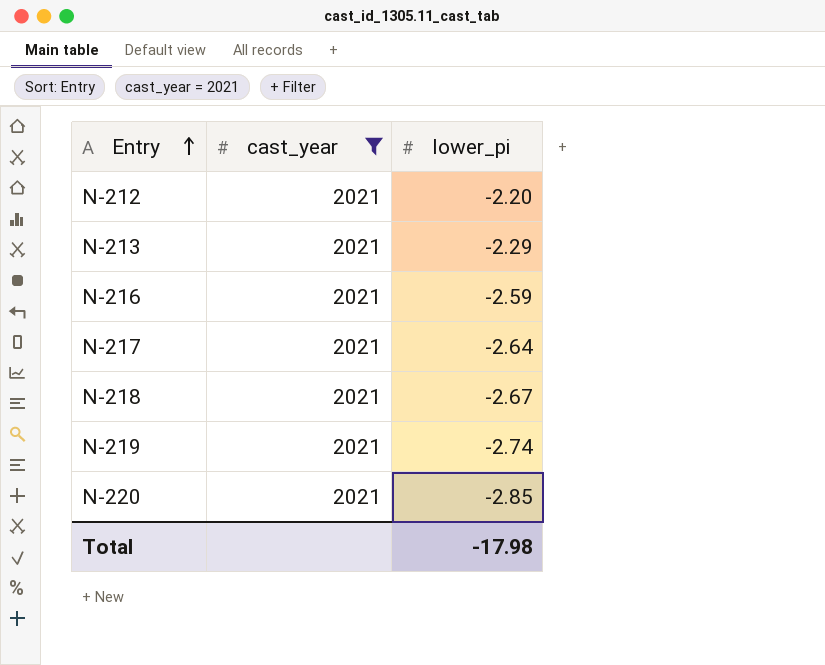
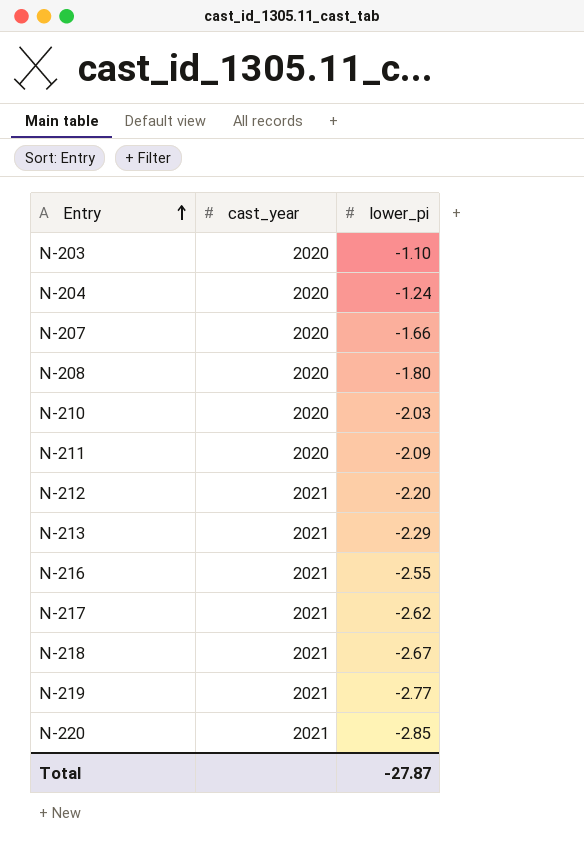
filter: cast_year = 2021 -> none
N-216 | lower_pi: -2.59 -> -2.55
N-217 | lower_pi: -2.64 -> -2.62
N-219 | lower_pi: -2.74 -> -2.77
Total | lower_pi: -17.98 -> -27.87

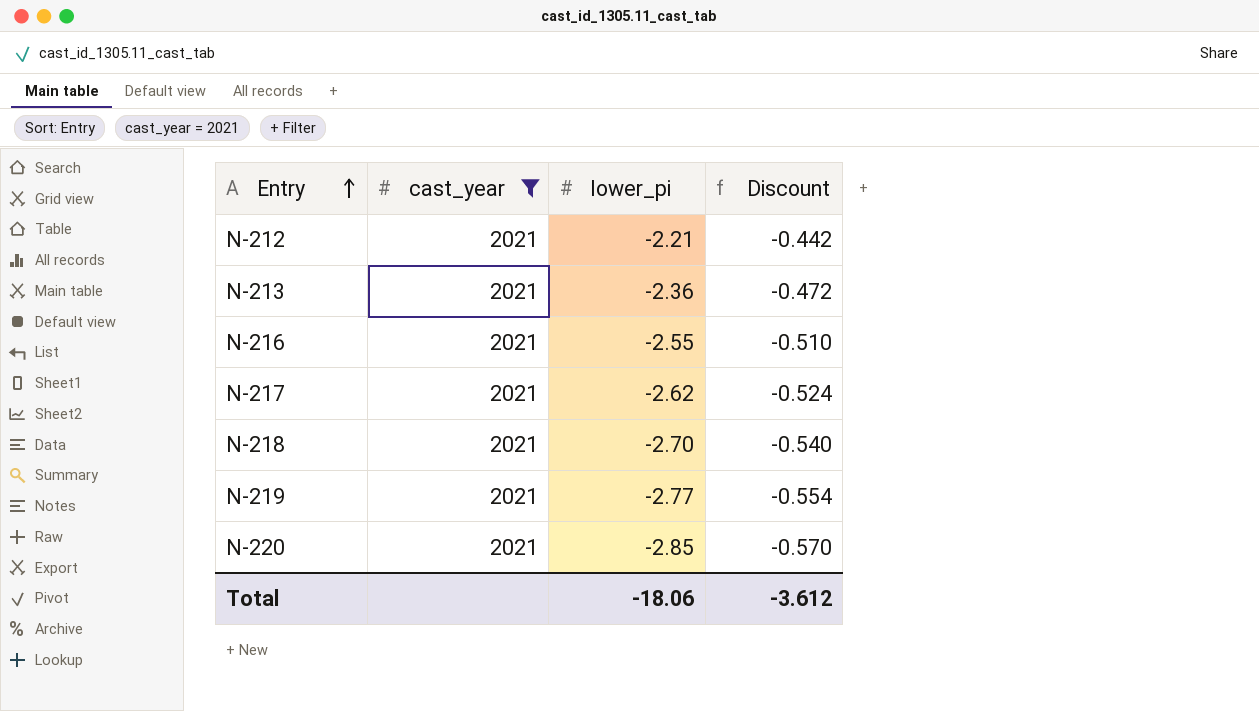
filter: none -> cast_year = 2021
column Discount | formula: none -> [lower_pi] * 0.2
N-212 | lower_pi: -2.20 -> -2.21
N-213 | lower_pi: -2.29 -> -2.36
N-218 | lower_pi: -2.67 -> -2.70
Total | lower_pi: -27.87 -> -18.06

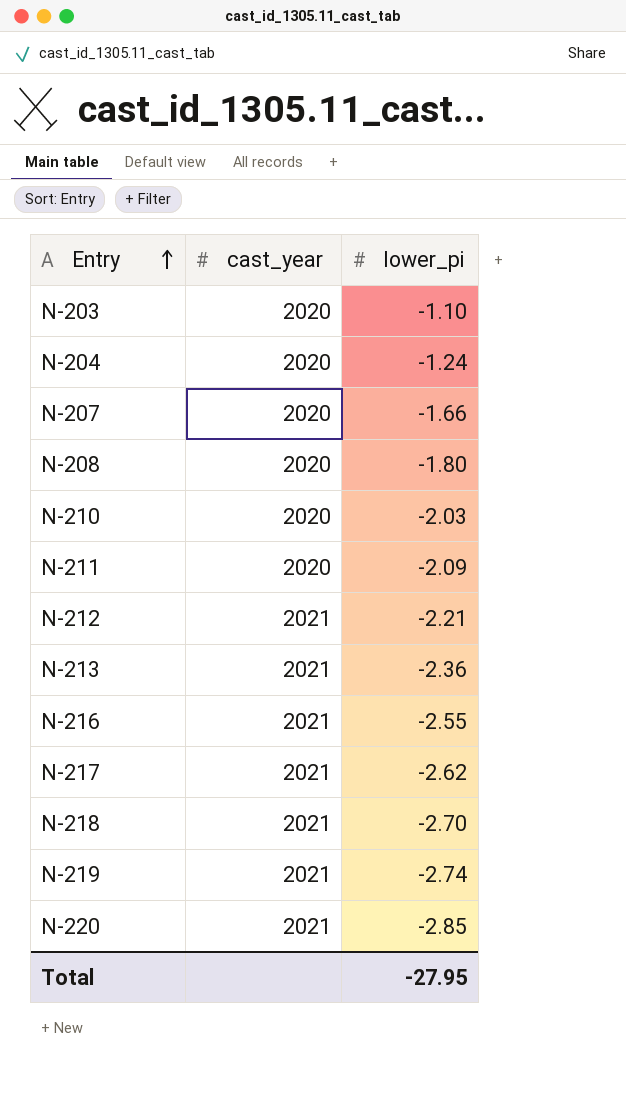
filter: cast_year = 2021 -> none
column Discount | formula: [lower_pi] * 0.2 -> none
N-219 | lower_pi: -2.77 -> -2.74
Total | lower_pi: -18.06 -> -27.95

